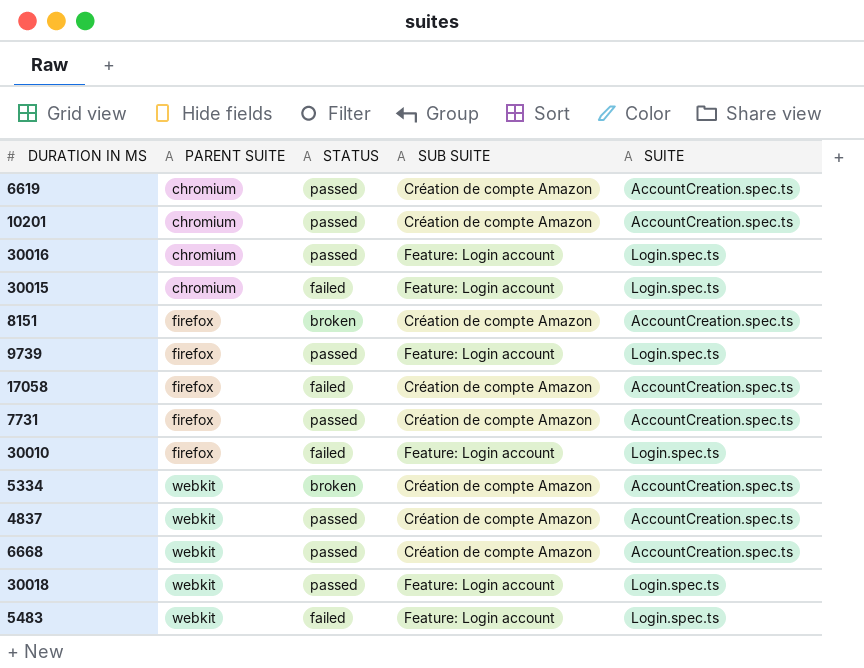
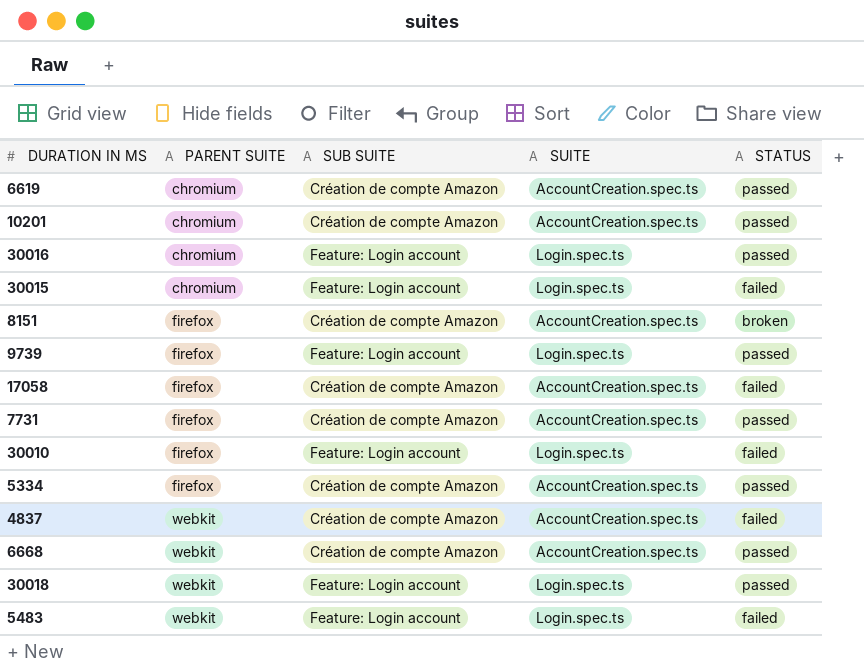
column STATUS | position: 3 -> 5
5334 | PARENT SUITE: webkit -> firefox
5334 | STATUS: broken -> passed
4837 | STATUS: passed -> failed

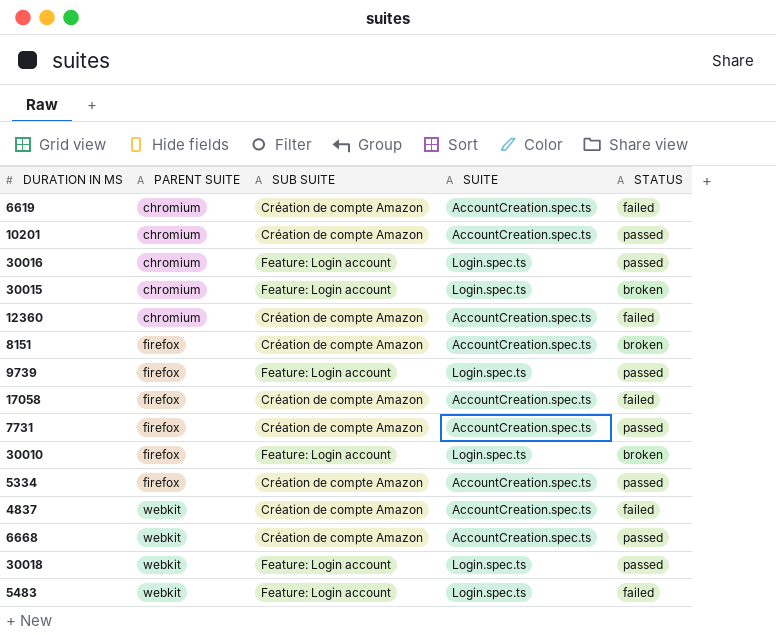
6619 | STATUS: passed -> failed
30015 | STATUS: failed -> broken
row 12360: none -> chromium | Création de compte Amazon | AccountCreation.spec.ts | failed
30010 | STATUS: failed -> broken

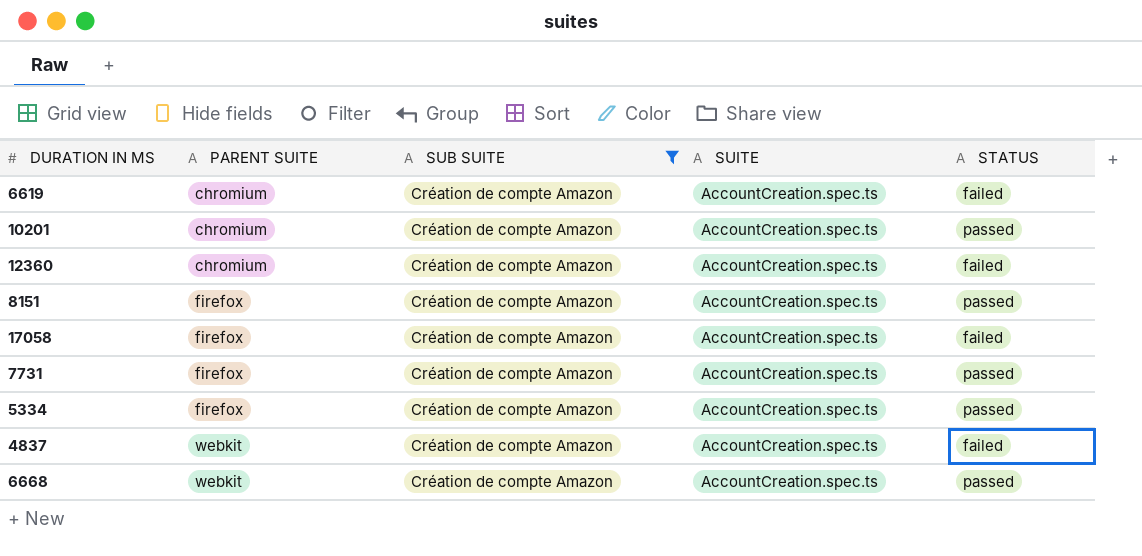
filter: none -> SUB SUITE = Création de compte Amazon
8151 | STATUS: broken -> passed

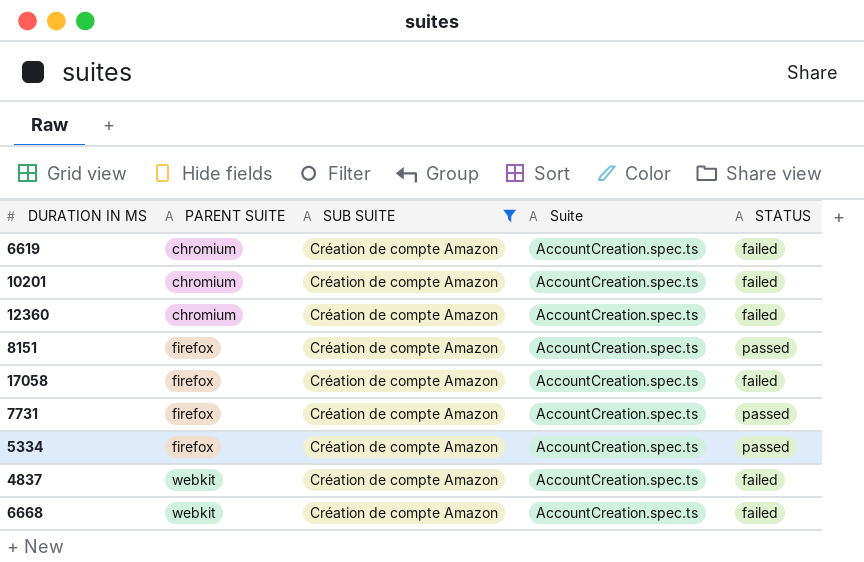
column name: SUITE -> Suite
10201 | STATUS: passed -> failed
6668 | STATUS: passed -> failed

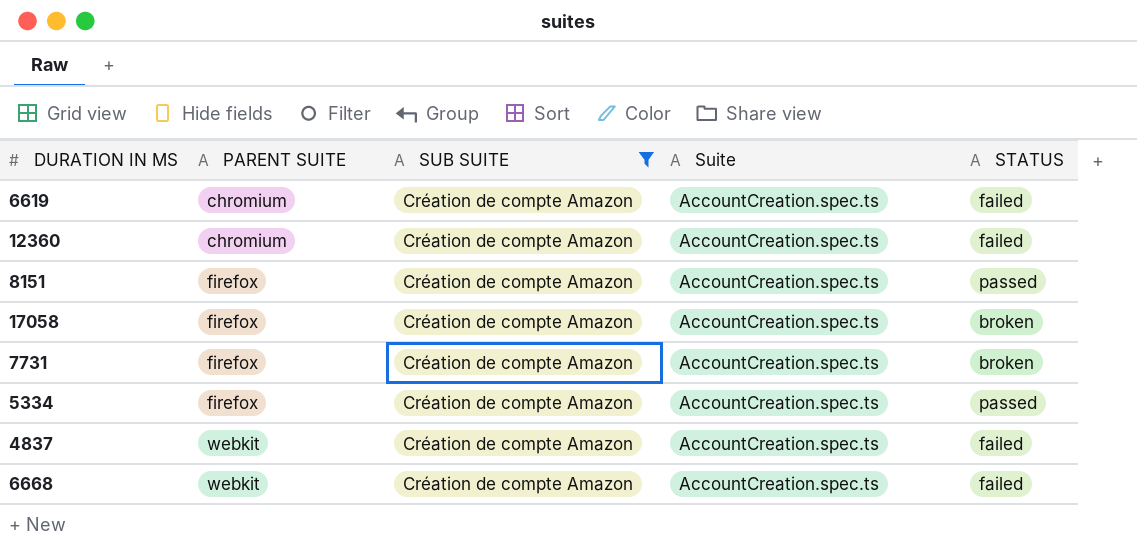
row 10201: chromium | Création de compte Amazon | AccountCreation.spec.ts | failed -> none
17058 | STATUS: failed -> broken
7731 | STATUS: passed -> broken

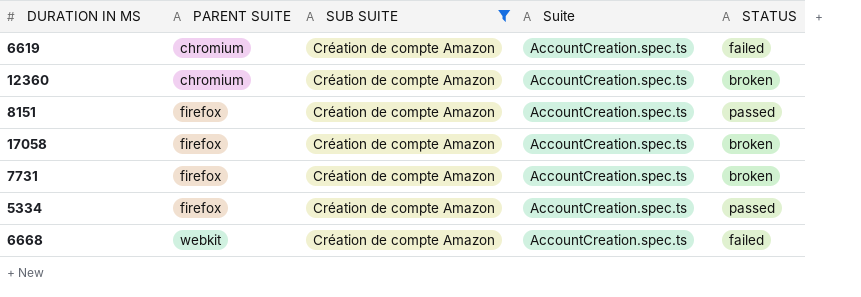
row 4837: webkit | Création de compte Amazon | AccountCreation.spec.ts | failed -> none
12360 | STATUS: failed -> broken

